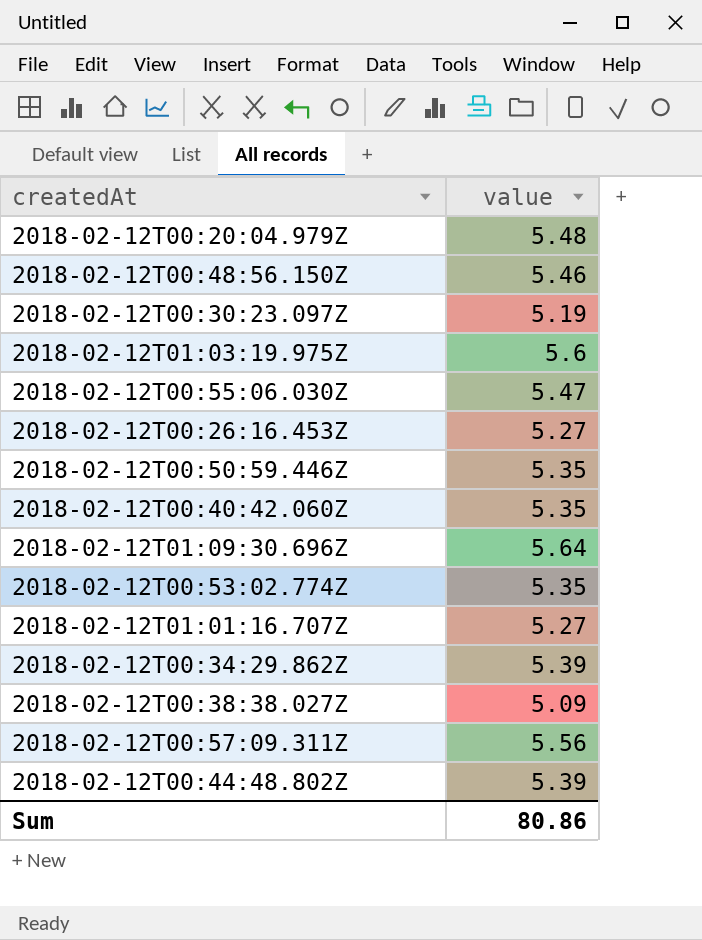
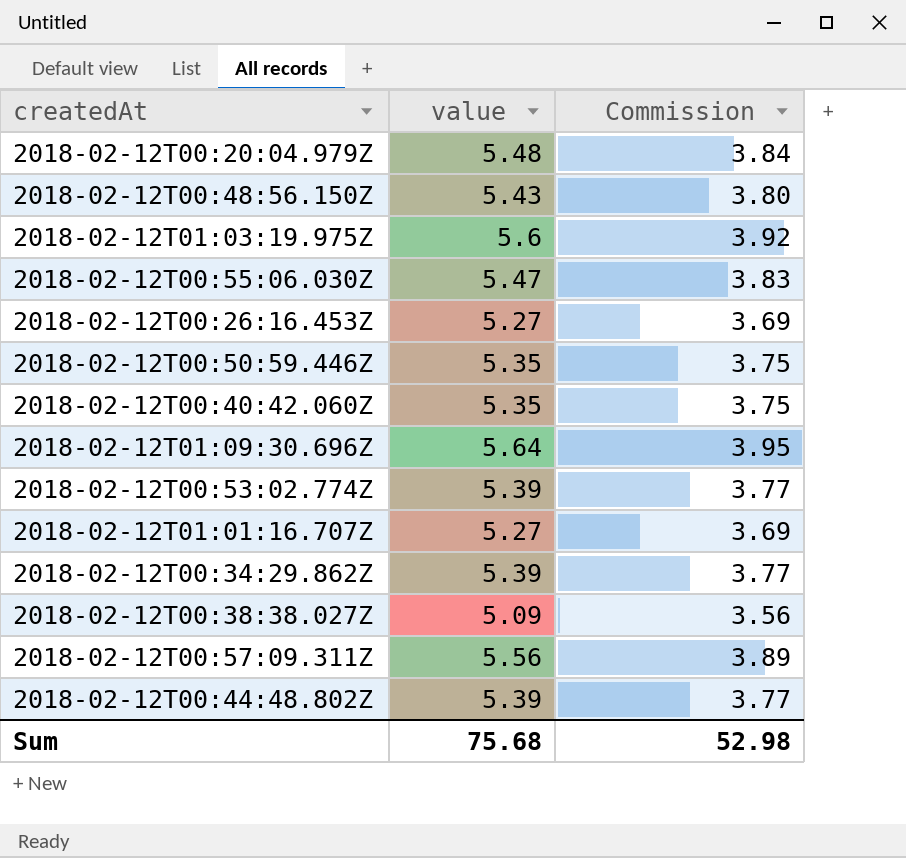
column Commission | formula: none -> [value] * 0.7
row 2018-02-12T00:30:23.097Z: 5.19 -> none
2018-02-12T00:48:56.150Z | value: 5.46 -> 5.43
2018-02-12T00:53:02.774Z | value: 5.35 -> 5.39
Sum | value: 80.86 -> 75.68

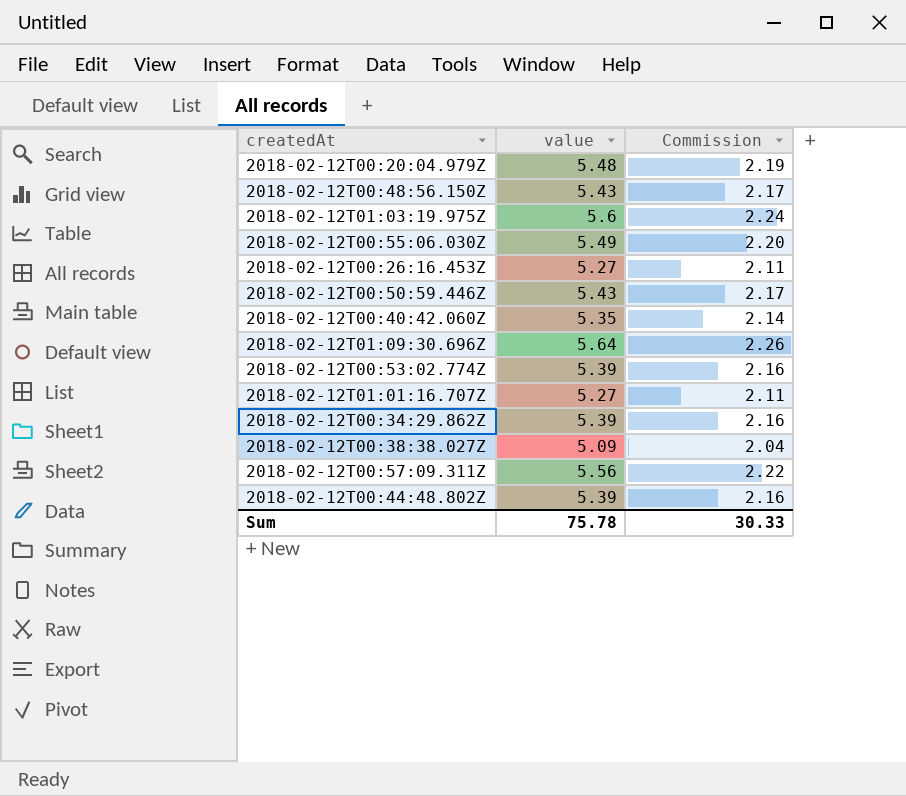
column Commission | formula: [value] * 0.7 -> [value] * 0.4
2018-02-12T00:55:06.030Z | value: 5.47 -> 5.49
2018-02-12T00:50:59.446Z | value: 5.35 -> 5.43
Sum | value: 75.68 -> 75.78
Sum | Commission: 52.98 -> 30.33

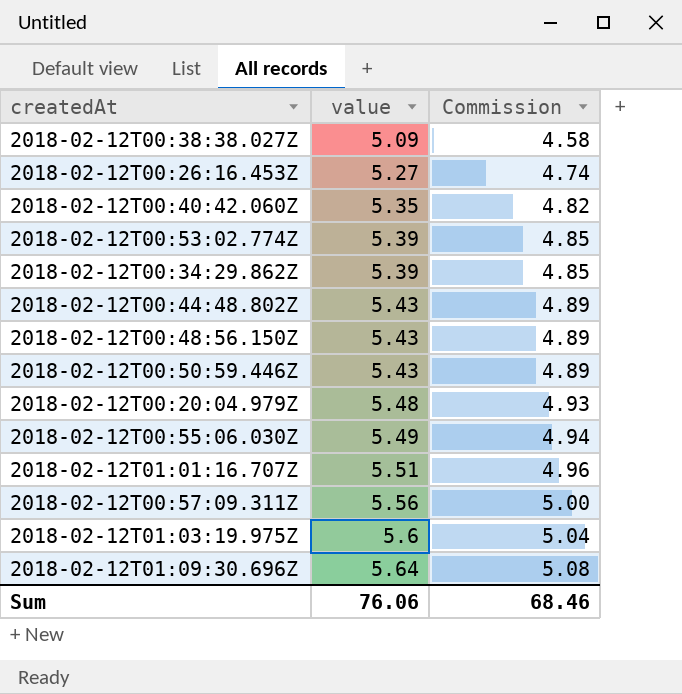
row order: none -> value ascending
column Commission | formula: [value] * 0.4 -> [value] * 0.9
2018-02-12T00:44:48.802Z | value: 5.39 -> 5.43
2018-02-12T01:01:16.707Z | value: 5.27 -> 5.51
Sum | value: 75.78 -> 76.06
Sum | Commission: 30.33 -> 68.46

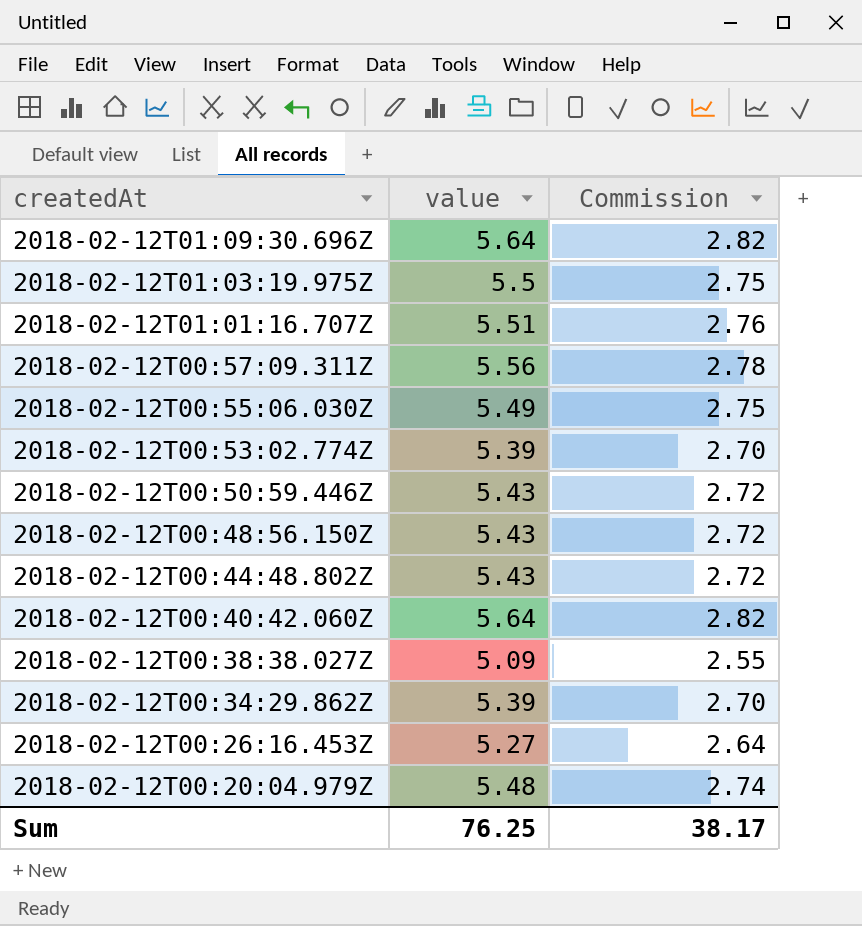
row order: value ascending -> createdAt descending
column Commission | formula: [value] * 0.9 -> [value] * 0.5
2018-02-12T01:03:19.975Z | value: 5.6 -> 5.5
2018-02-12T00:40:42.060Z | value: 5.35 -> 5.64
Sum | value: 76.06 -> 76.25
Sum | Commission: 68.46 -> 38.17

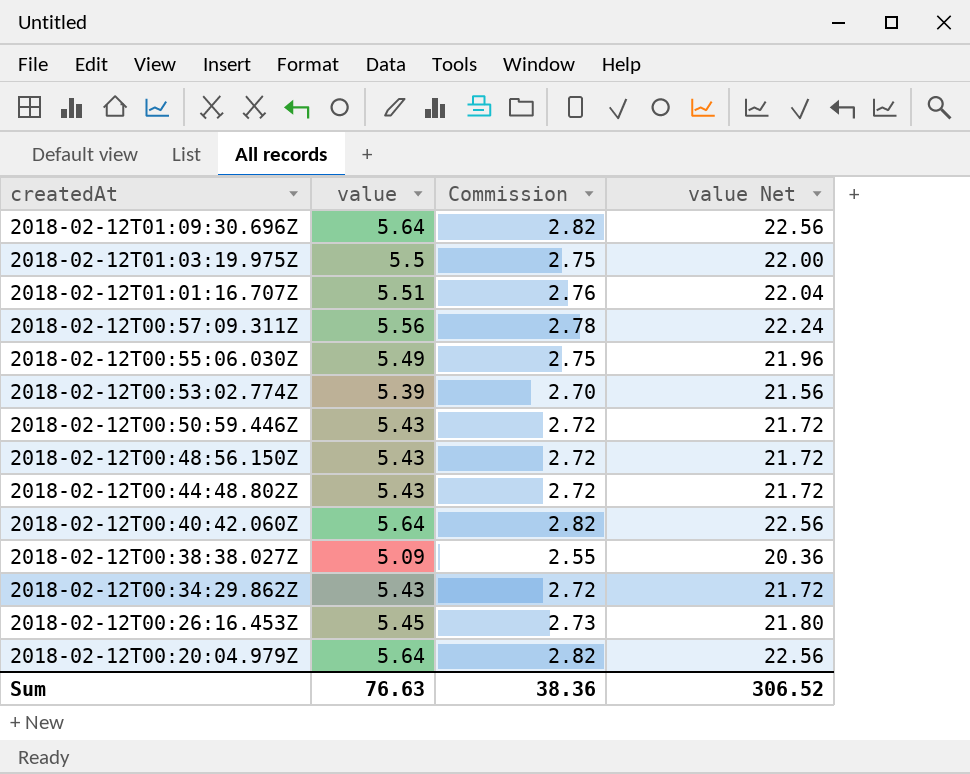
column value Net | formula: none -> [value] * 4
2018-02-12T00:34:29.862Z | value: 5.39 -> 5.43
2018-02-12T00:34:29.862Z | Commission: 2.70 -> 2.72
2018-02-12T00:26:16.453Z | value: 5.27 -> 5.45
2018-02-12T00:26:16.453Z | Commission: 2.64 -> 2.73
2018-02-12T00:20:04.979Z | value: 5.48 -> 5.64
2018-02-12T00:20:04.979Z | Commission: 2.74 -> 2.82
Sum | value: 76.25 -> 76.63
Sum | Commission: 38.17 -> 38.36

